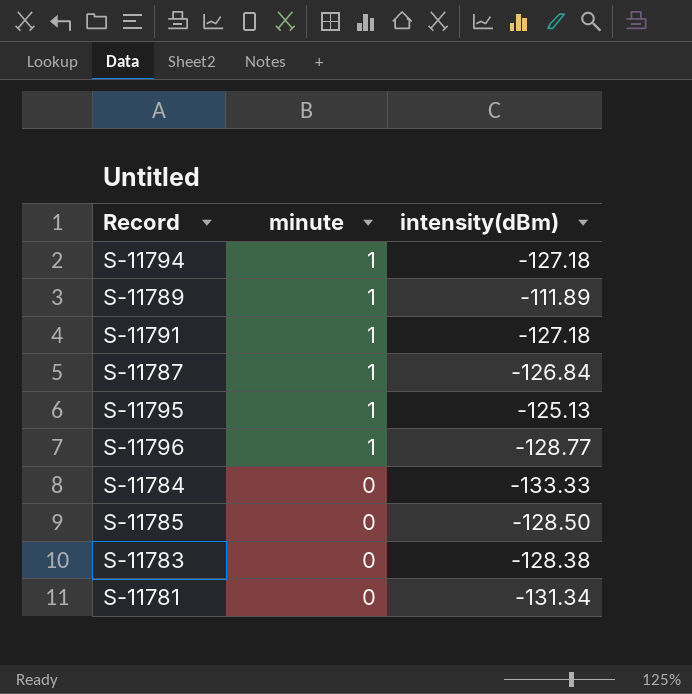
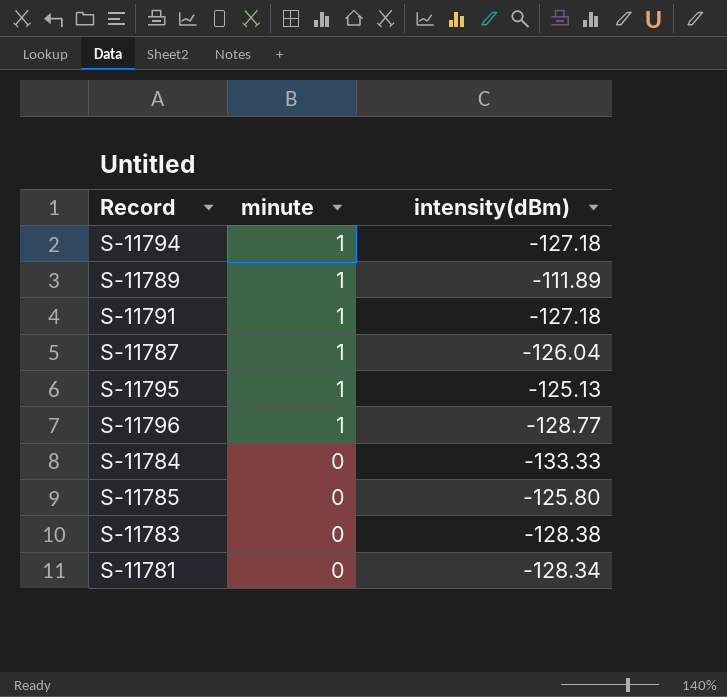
S-11787 | intensity(dBm): -126.84 -> -126.04
S-11785 | intensity(dBm): -128.50 -> -125.80
S-11781 | intensity(dBm): -131.34 -> -128.34

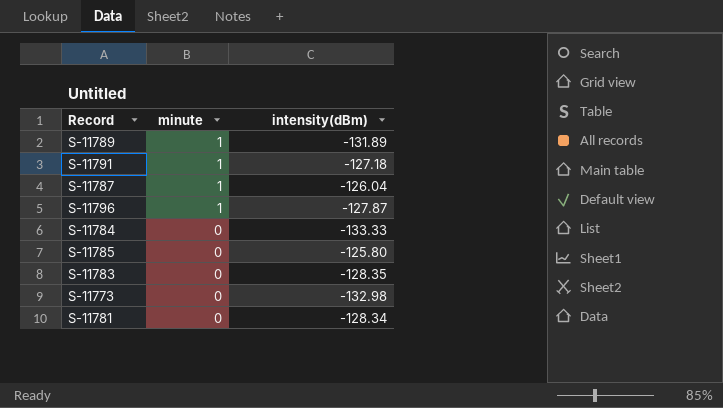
row S-11794: 1 | -127.18 -> none
row S-11795: 1 | -125.13 -> none
S-11789 | intensity(dBm): -111.89 -> -131.89
S-11796 | intensity(dBm): -128.77 -> -127.87
S-11783 | intensity(dBm): -128.38 -> -128.35
row S-11773: none -> 0 | -132.98

